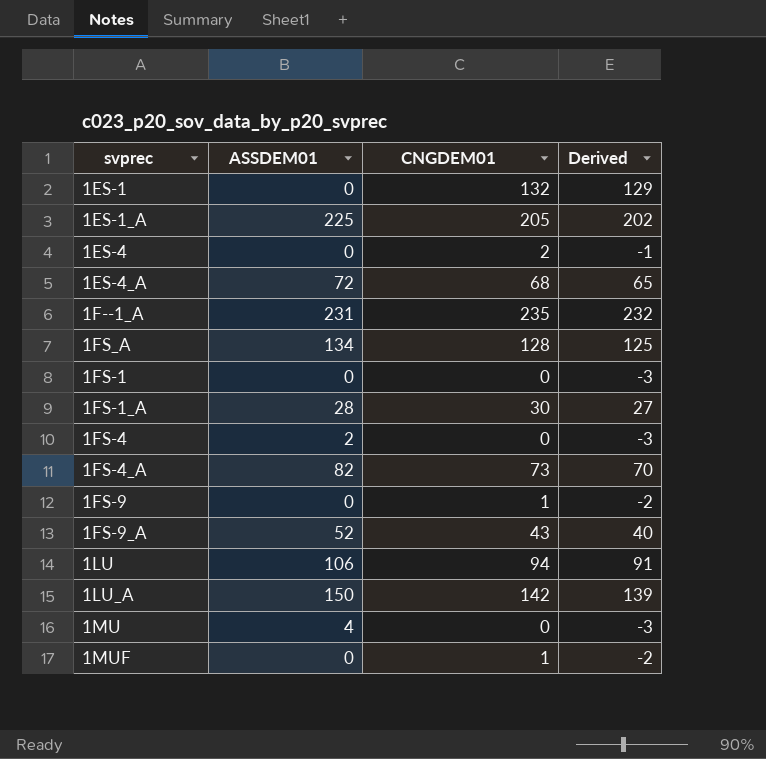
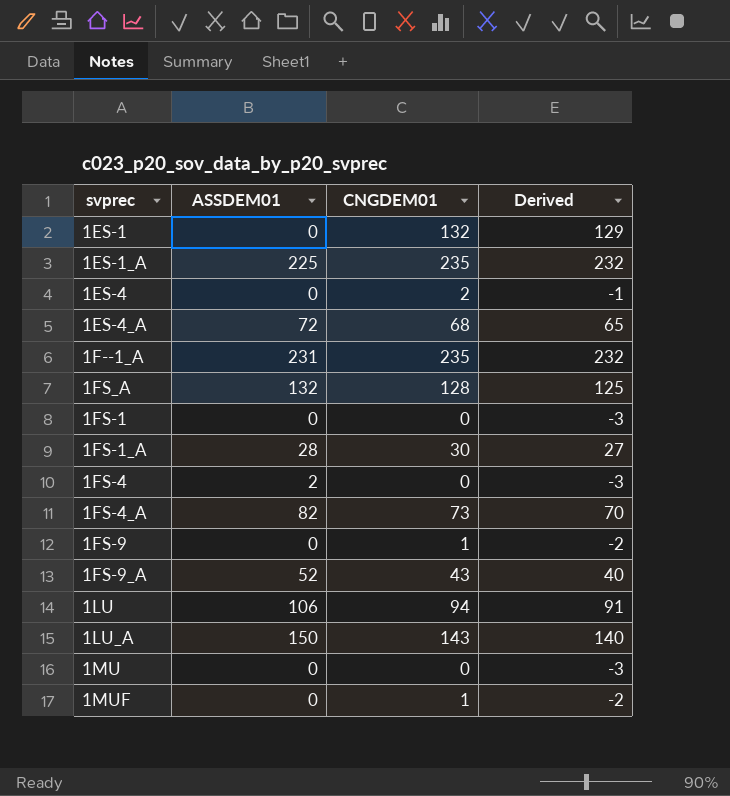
1ES-1_A | CNGDEM01: 205 -> 235
1ES-1_A | Derived: 202 -> 232
1FS_A | ASSDEM01: 134 -> 132
1LU_A | CNGDEM01: 142 -> 143
1LU_A | Derived: 139 -> 140
1MU | ASSDEM01: 4 -> 0

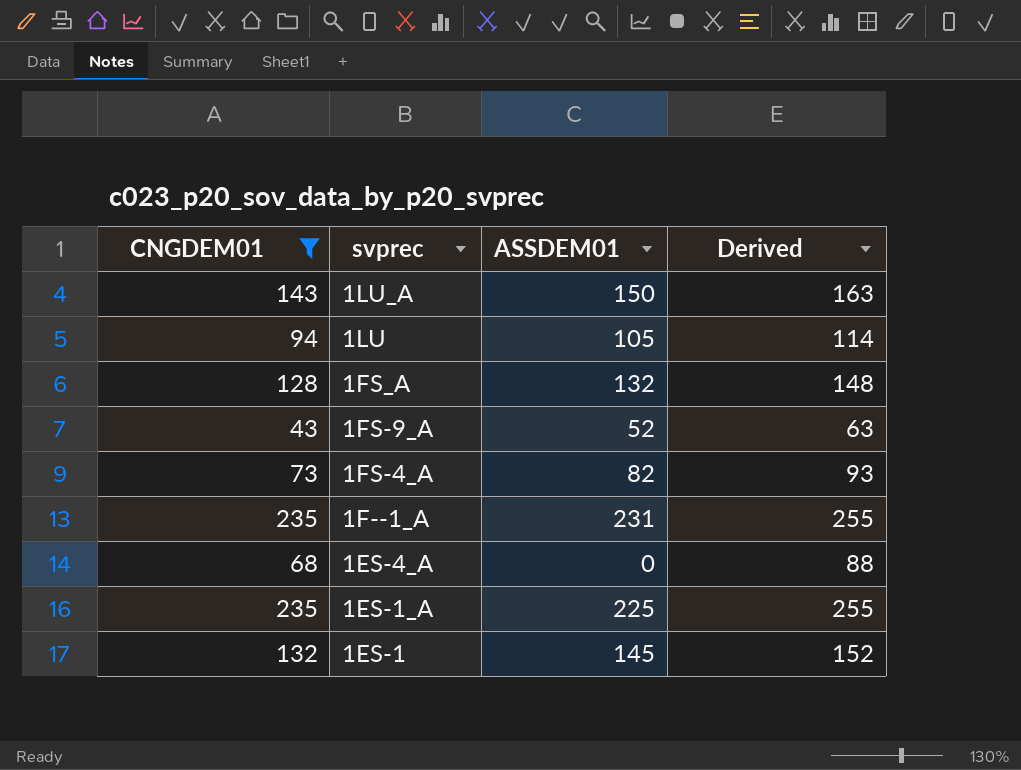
filter: none -> CNGDEM01 >= 43
row order: none -> svprec descending
column CNGDEM01 | position: 3 -> 1
column Derived | formula: [CNGDEM01] - 3 -> [CNGDEM01] + 20
1LU | ASSDEM01: 106 -> 105
1ES-4_A | ASSDEM01: 72 -> 0
1ES-1 | ASSDEM01: 0 -> 145

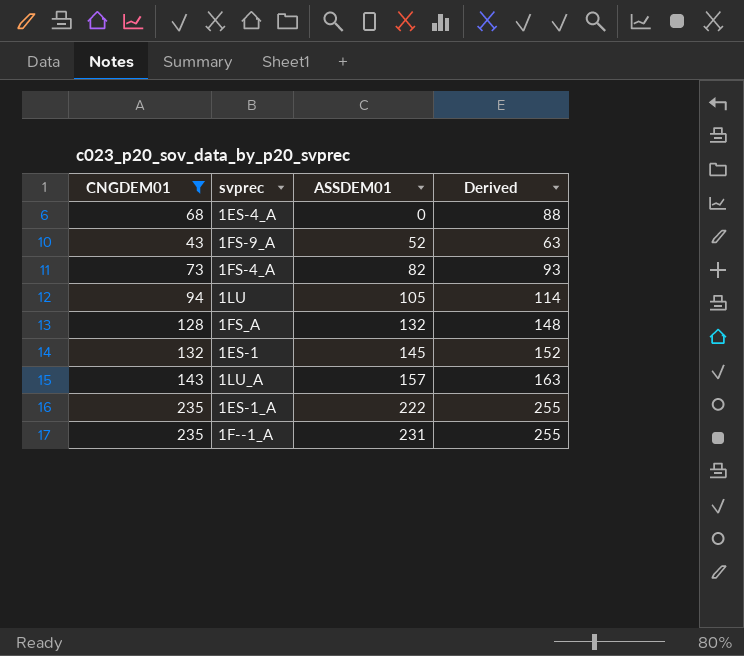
row order: svprec descending -> ASSDEM01 ascending
1LU_A | ASSDEM01: 150 -> 157
1ES-1_A | ASSDEM01: 225 -> 222

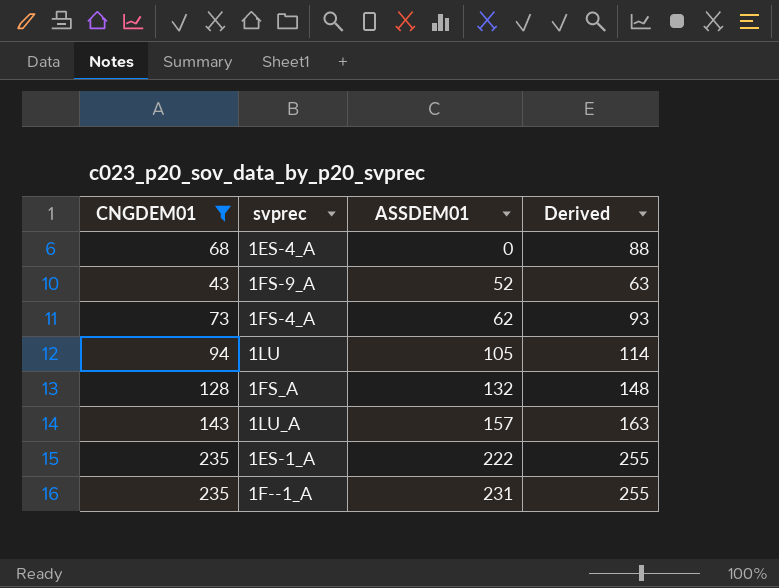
row 1ES-1: 132 | 145 | 152 -> none
1FS-4_A | ASSDEM01: 82 -> 62

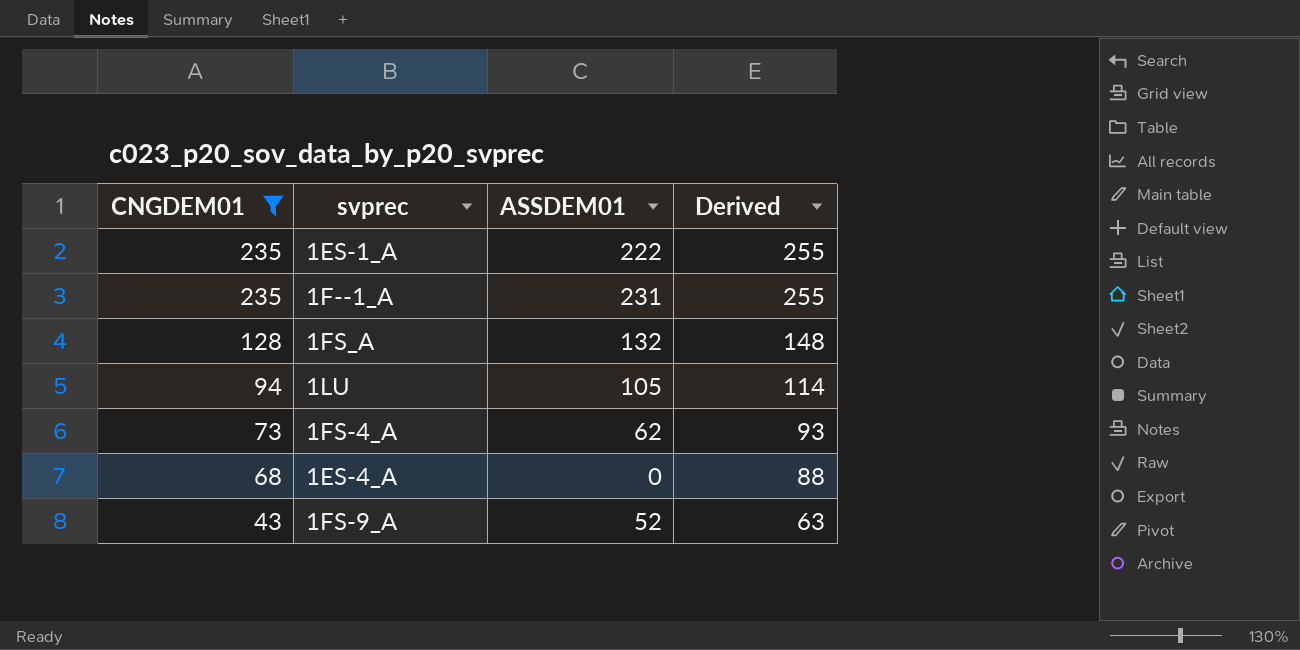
row order: ASSDEM01 ascending -> CNGDEM01 descending
row 1LU_A: 143 | 157 | 163 -> none

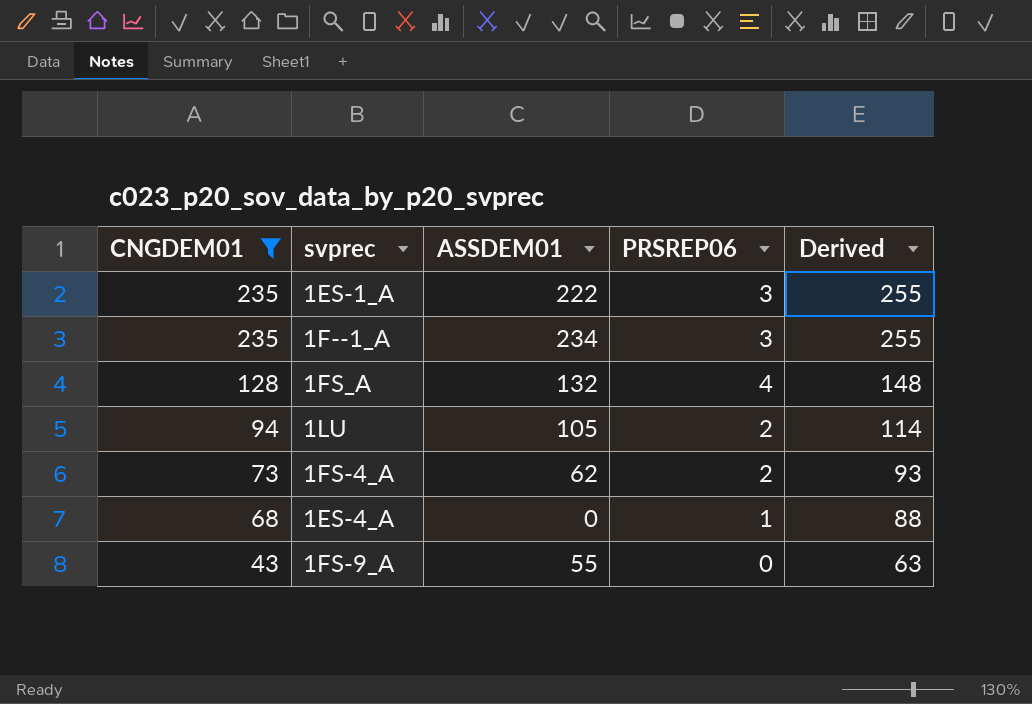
column PRSREP06 | position: none -> 4
1F--1_A | ASSDEM01: 231 -> 234
1FS-9_A | ASSDEM01: 52 -> 55

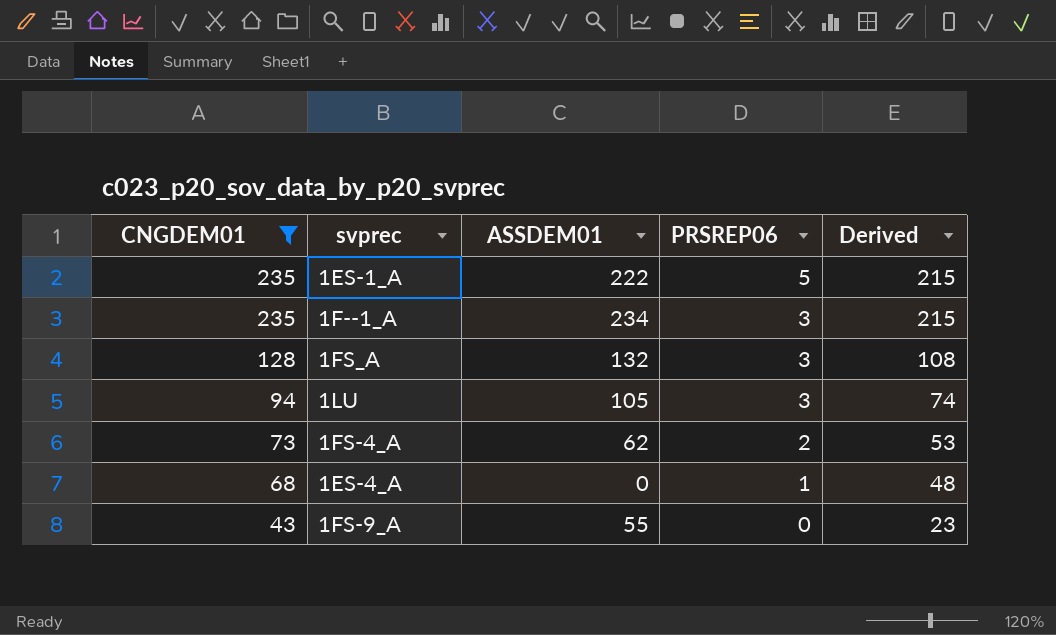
column Derived | formula: [CNGDEM01] + 20 -> [CNGDEM01] - 20
1ES-1_A | PRSREP06: 3 -> 5
1FS_A | PRSREP06: 4 -> 3
1LU | PRSREP06: 2 -> 3

